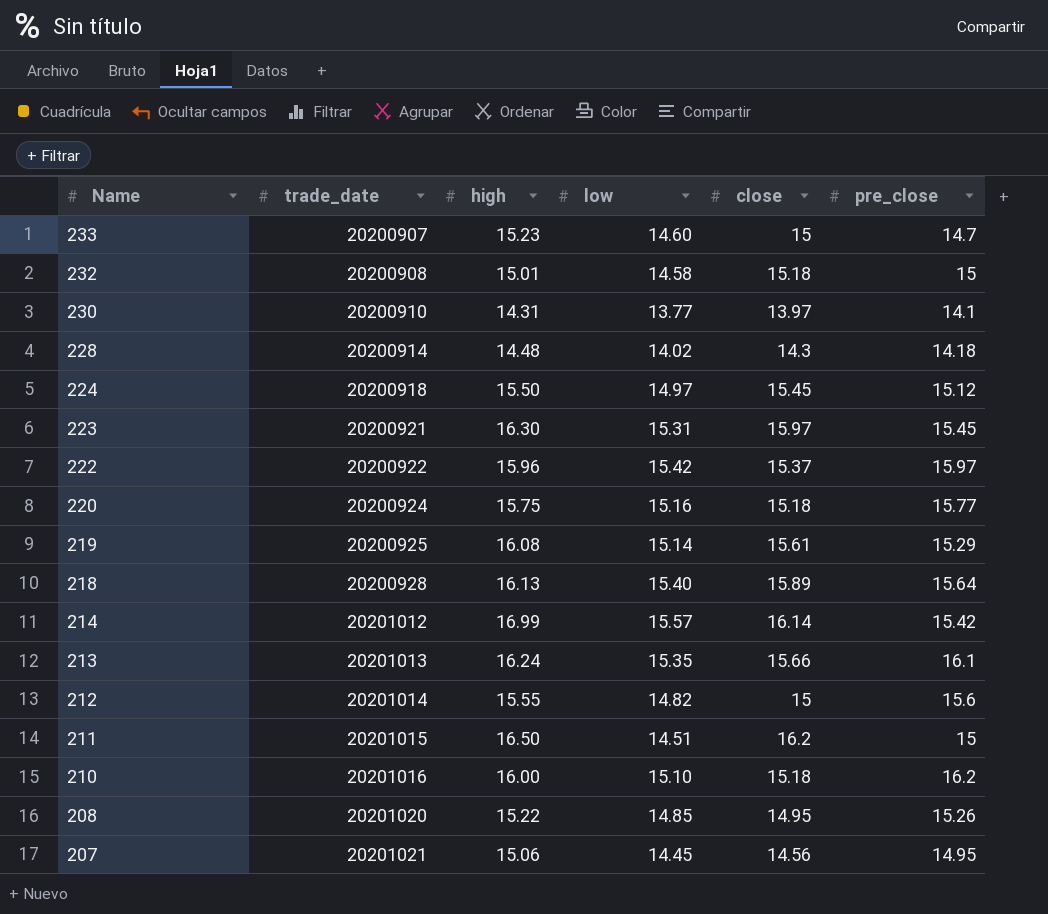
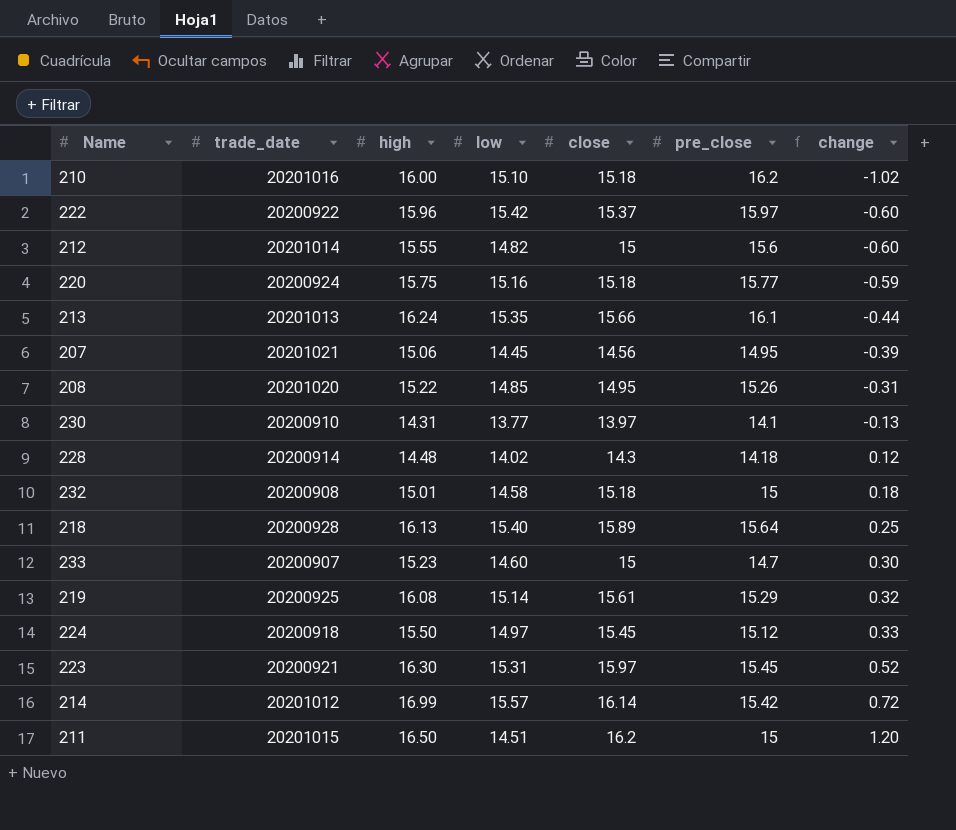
row order: Name descending -> change ascending
column change | formula: none -> [close] - [pre_close]

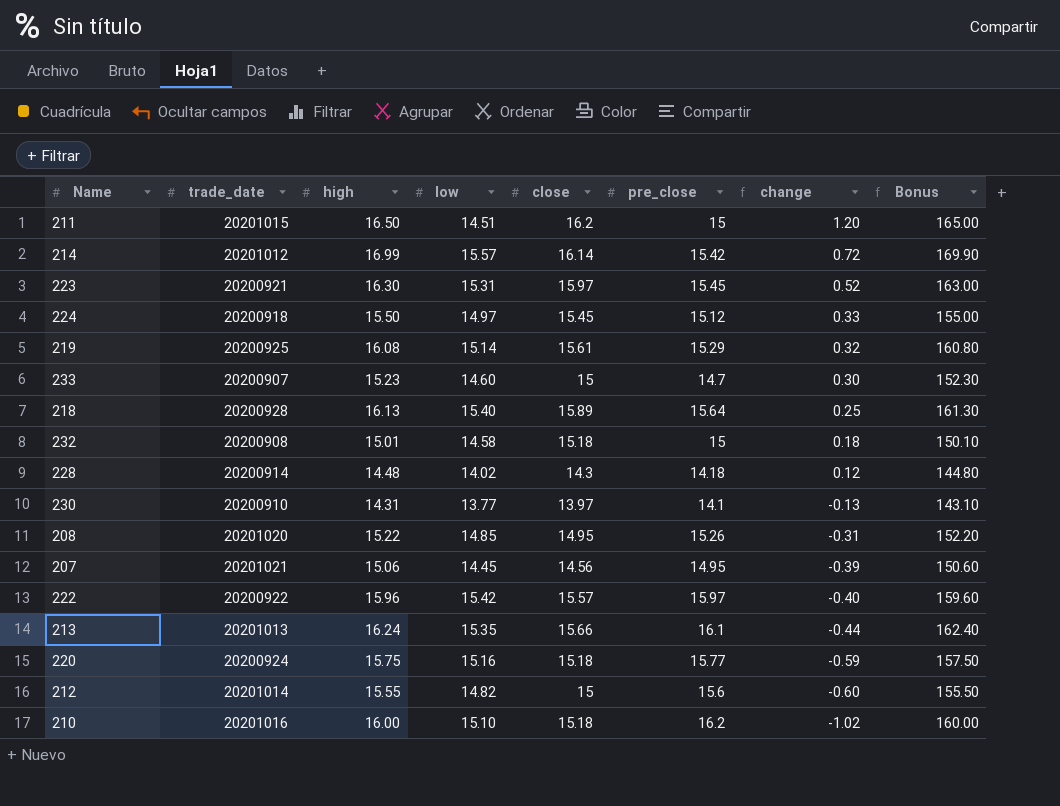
row order: change ascending -> change descending
column Bonus | formula: none -> [high] * 10
222 | close: 15.37 -> 15.57
222 | change: -0.60 -> -0.40

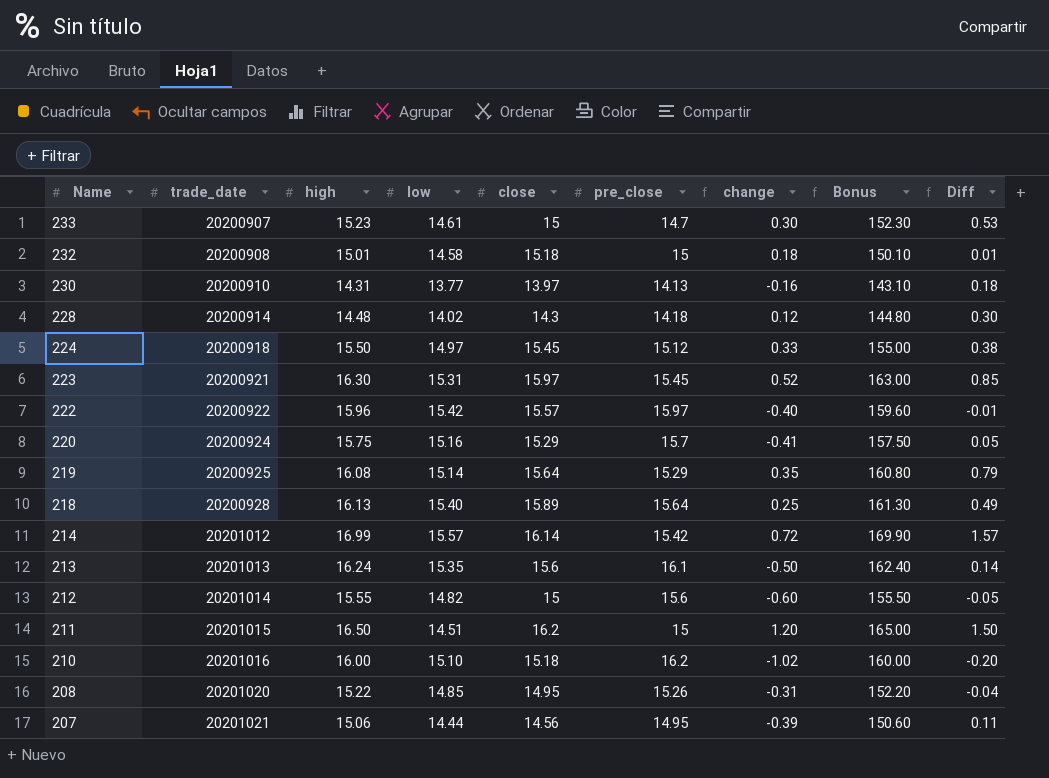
row order: change descending -> Name descending
column Diff | formula: none -> [high] - [pre_close]
233 | low: 14.60 -> 14.61
230 | pre_close: 14.1 -> 14.13
230 | change: -0.13 -> -0.16
220 | close: 15.18 -> 15.29
220 | pre_close: 15.77 -> 15.7
220 | change: -0.59 -> -0.41
219 | close: 15.61 -> 15.64
219 | change: 0.32 -> 0.35
213 | close: 15.66 -> 15.6
213 | change: -0.44 -> -0.50
207 | low: 14.45 -> 14.44

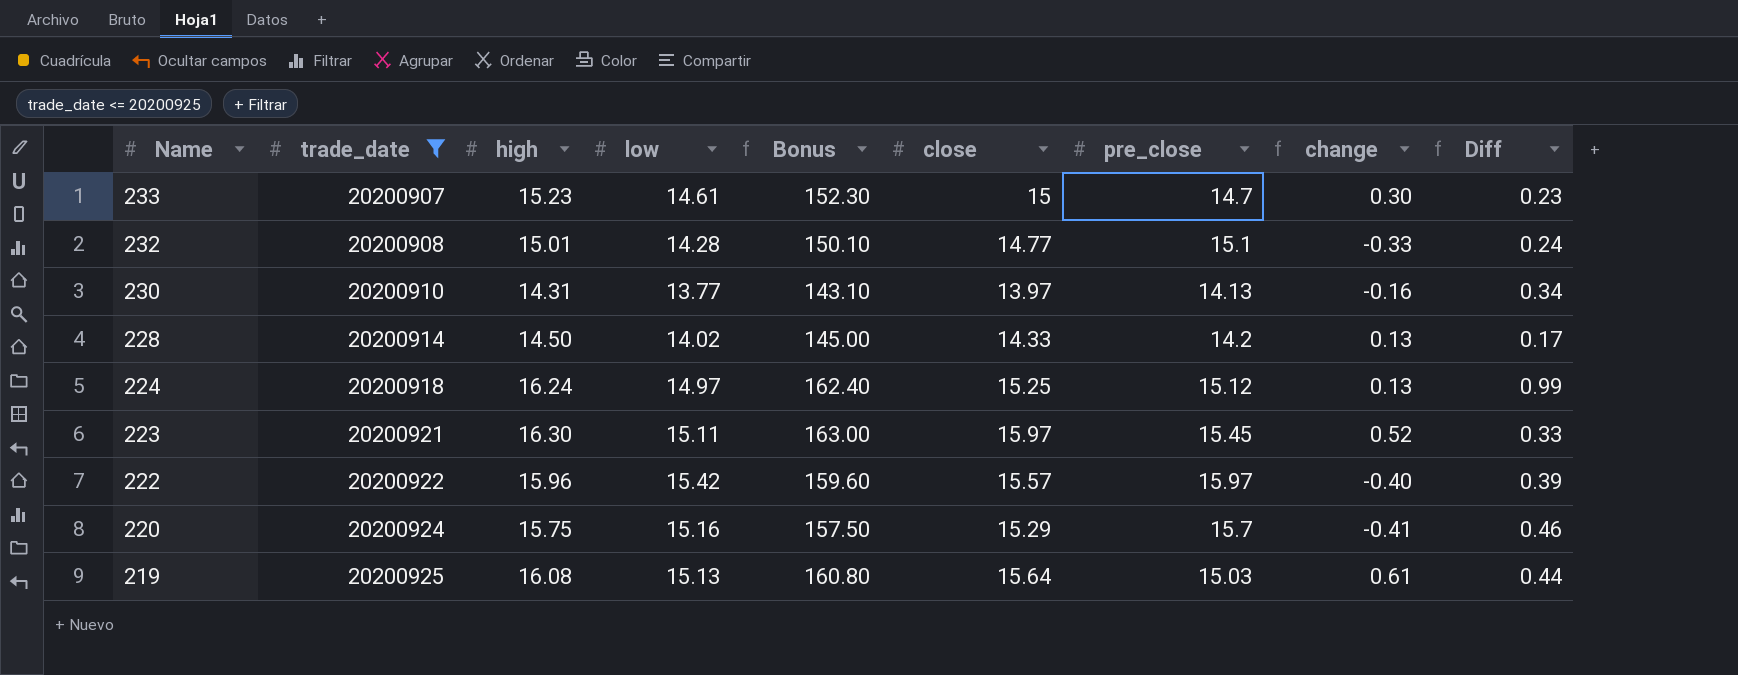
filter: none -> trade_date <= 20200925
column Bonus | position: 8 -> 5
column Diff | formula: [high] - [pre_close] -> [high] - [close]
232 | low: 14.58 -> 14.28
232 | close: 15.18 -> 14.77
232 | pre_close: 15 -> 15.1
232 | change: 0.18 -> -0.33
228 | high: 14.48 -> 14.50
228 | Bonus: 144.80 -> 145.00
228 | close: 14.3 -> 14.33
228 | pre_close: 14.18 -> 14.2
228 | change: 0.12 -> 0.13
224 | high: 15.50 -> 16.24
224 | Bonus: 155.00 -> 162.40
224 | close: 15.45 -> 15.25
224 | change: 0.33 -> 0.13
223 | low: 15.31 -> 15.11
219 | low: 15.14 -> 15.13
219 | pre_close: 15.29 -> 15.03
219 | change: 0.35 -> 0.61

